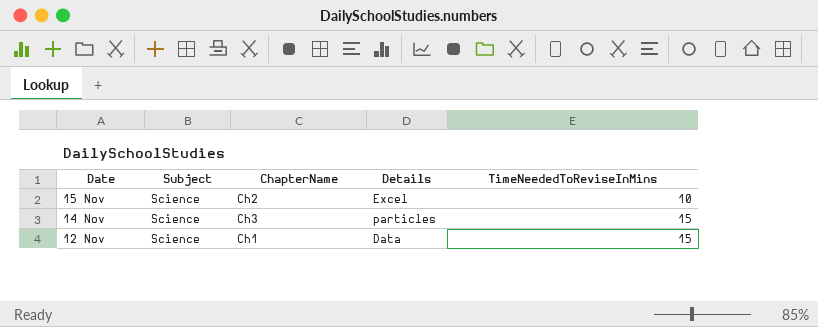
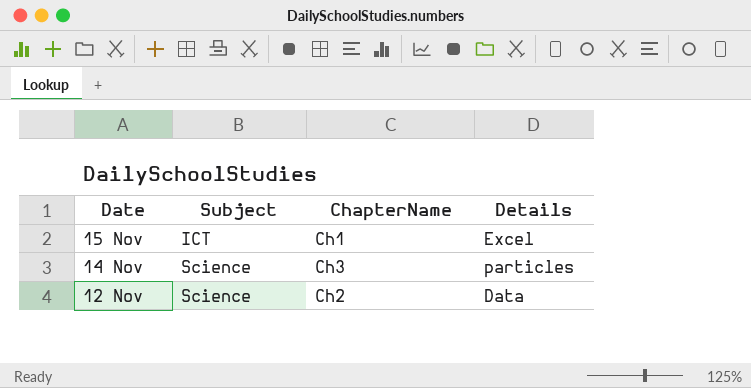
column TimeNeededToReviseInMins | position: 5 -> none
15 Nov | Subject: Science -> ICT
15 Nov | ChapterName: Ch2 -> Ch1
12 Nov | ChapterName: Ch1 -> Ch2

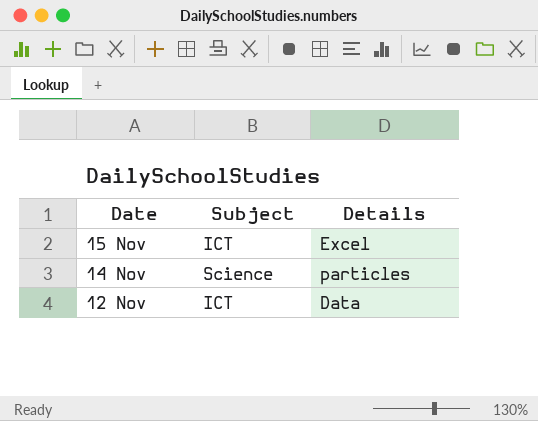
column ChapterName | position: 3 -> none
12 Nov | Subject: Science -> ICT

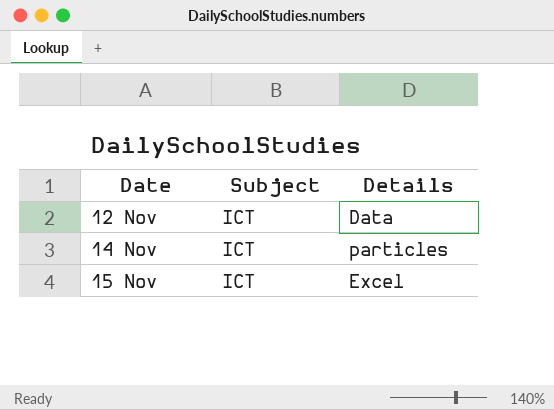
row order: Date descending -> Date ascending
14 Nov | Subject: Science -> ICT

